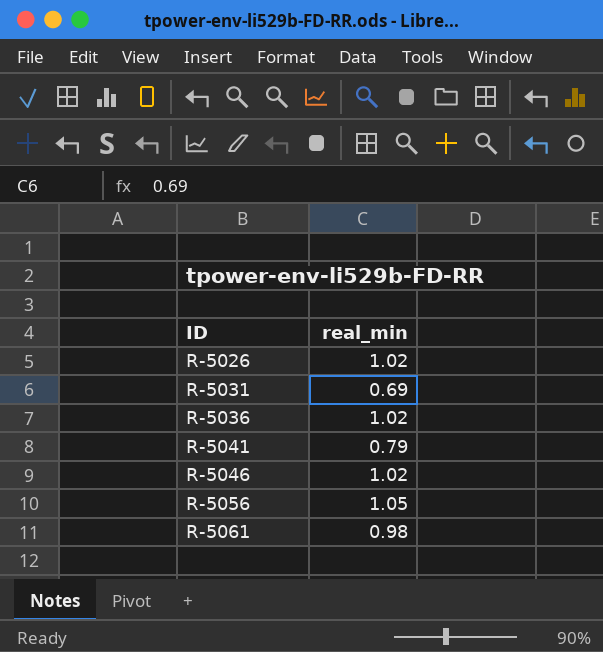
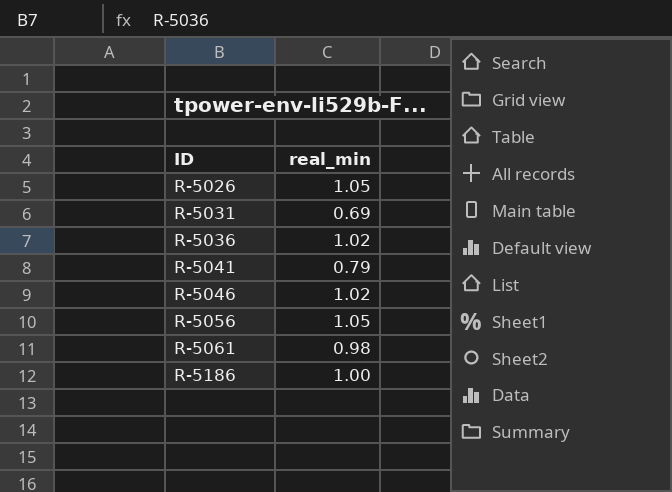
R-5026 | real_min: 1.02 -> 1.05
row R-5186: none -> 1.00

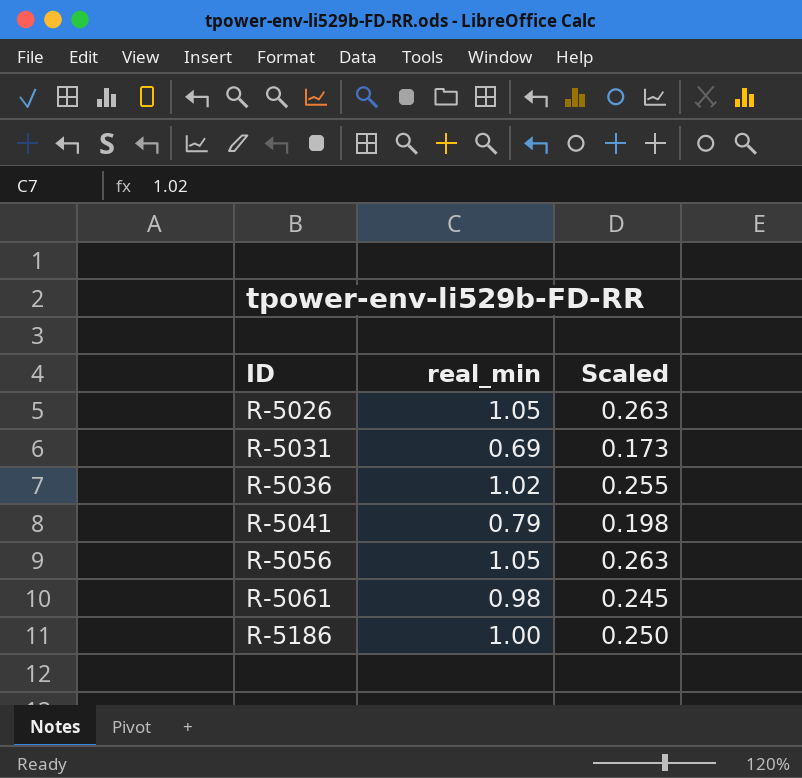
column Scaled | formula: none -> [real_min] * 0.25
row R-5046: 1.02 -> none

